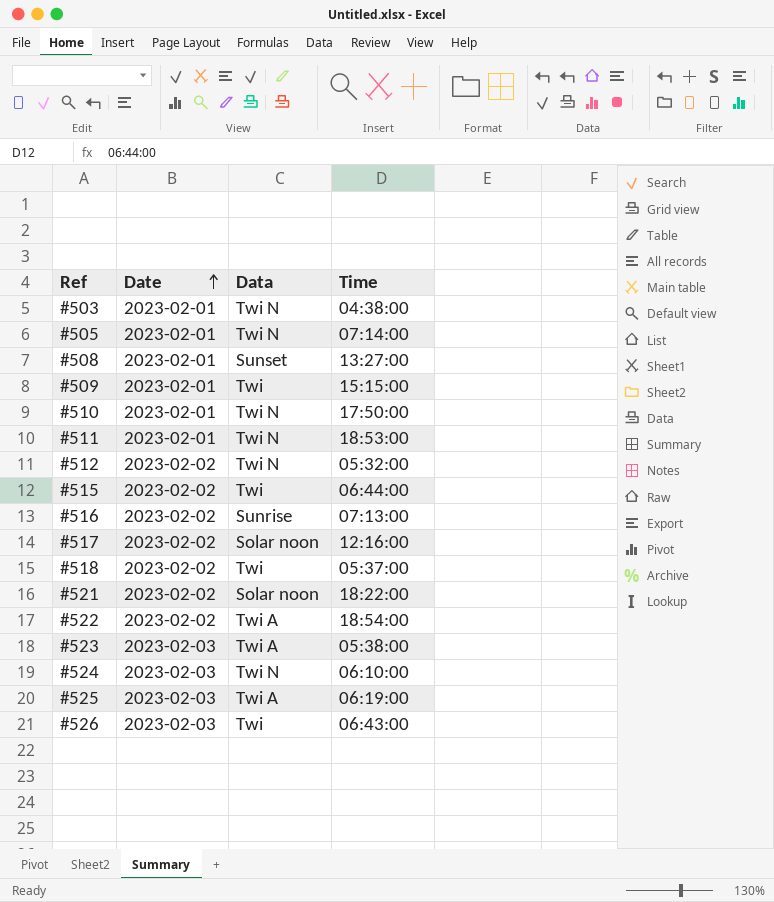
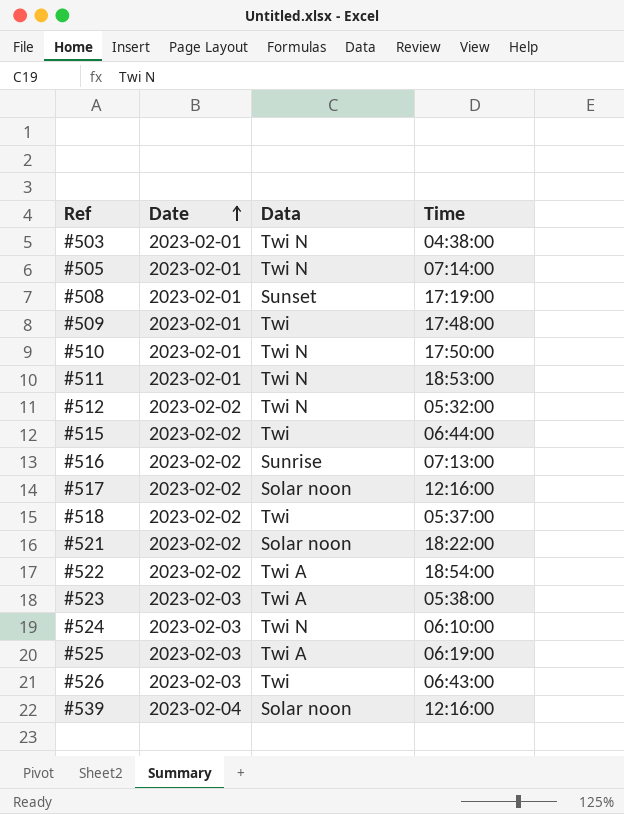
#508 | Time: 13:27:00 -> 17:19:00
#509 | Time: 15:15:00 -> 17:48:00
row #539: none -> 2023-02-04 | Solar noon | 12:16:00

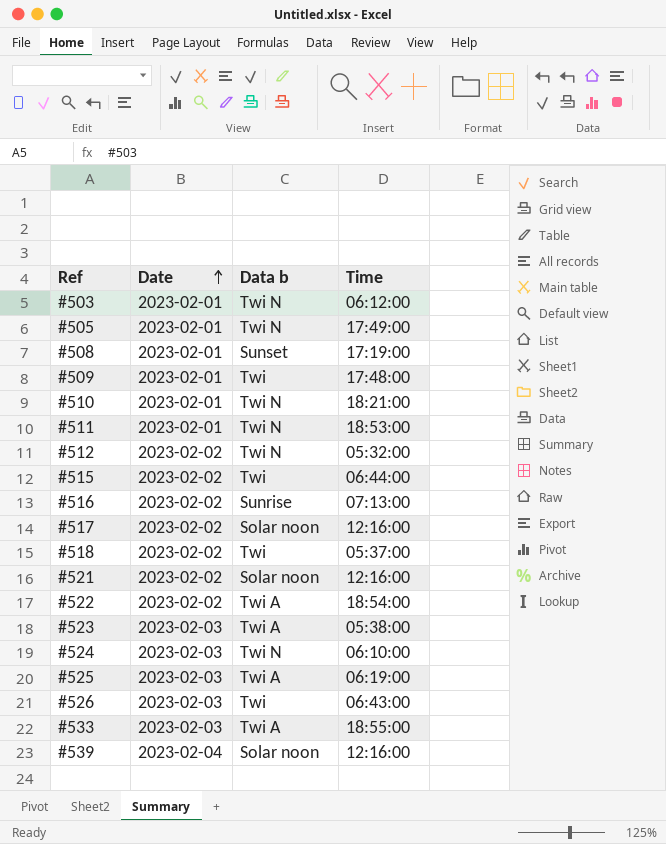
column name: Data -> Data b
#503 | Time: 04:38:00 -> 06:12:00
#505 | Time: 07:14:00 -> 17:49:00
#510 | Time: 17:50:00 -> 18:21:00
#521 | Time: 18:22:00 -> 12:16:00
row #533: none -> 2023-02-03 | Twi A | 18:55:00

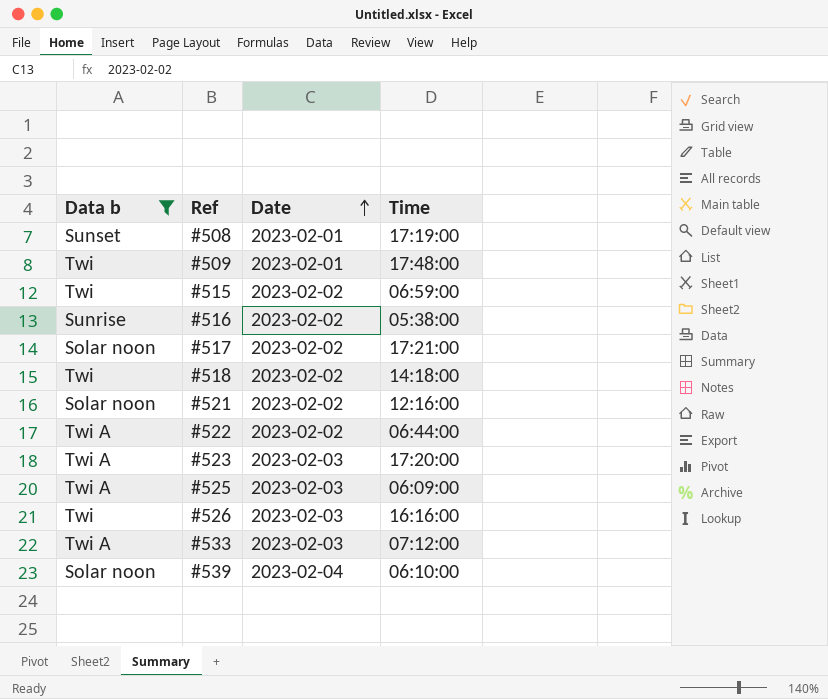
filter: none -> Data b != Twi N
column Data b | position: 3 -> 1
#515 | Time: 06:44:00 -> 06:59:00
#516 | Time: 07:13:00 -> 05:38:00
#517 | Time: 12:16:00 -> 17:21:00
#518 | Time: 05:37:00 -> 14:18:00
#522 | Time: 18:54:00 -> 06:44:00
#523 | Time: 05:38:00 -> 17:20:00
#525 | Time: 06:19:00 -> 06:09:00
#526 | Time: 06:43:00 -> 16:16:00
#533 | Time: 18:55:00 -> 07:12:00
#539 | Time: 12:16:00 -> 06:10:00

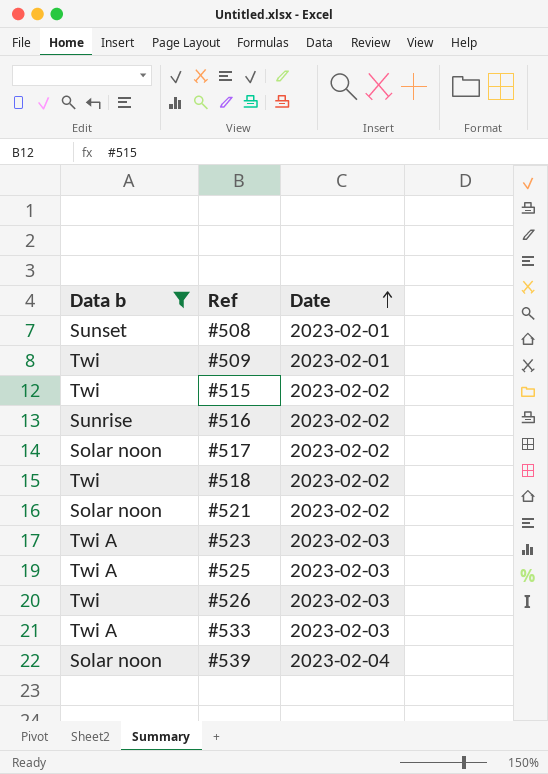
column Time | position: 4 -> none
row #522: Twi A | 2023-02-02 | 06:44:00 -> none

